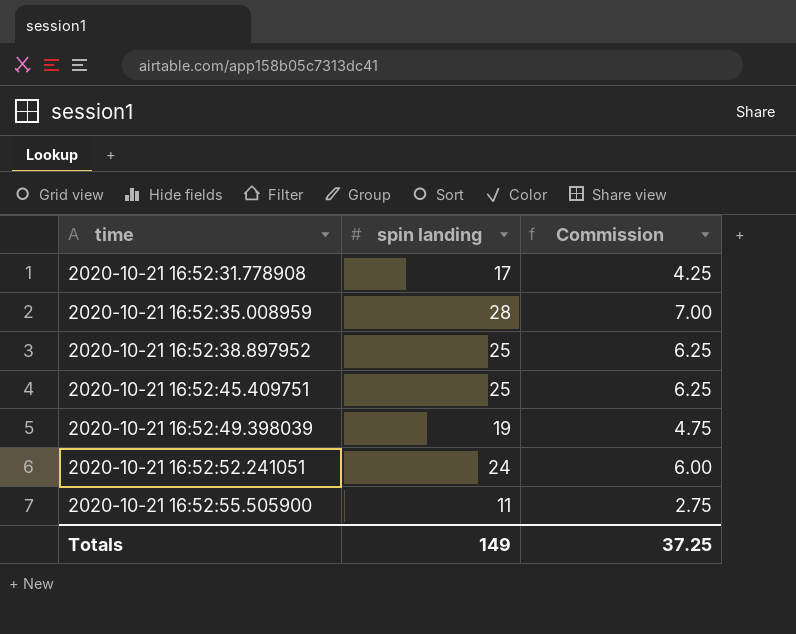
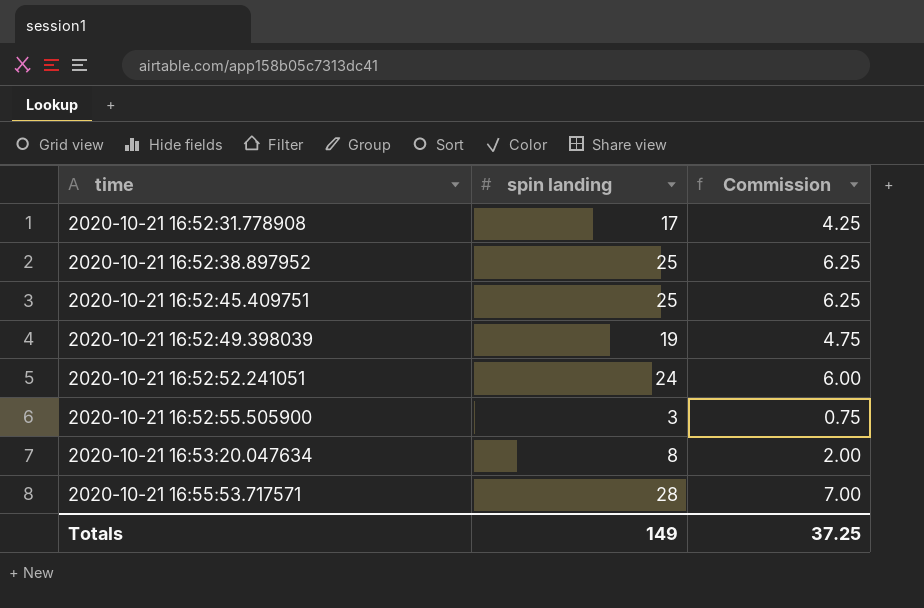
row 2020-10-21 16:52:35.008959: 28 | 7.00 -> none
2020-10-21 16:52:55.505900 | spin landing: 11 -> 3
2020-10-21 16:52:55.505900 | Commission: 2.75 -> 0.75
row 2020-10-21 16:53:20.047634: none -> 8 | 2.00
row 2020-10-21 16:55:53.717571: none -> 28 | 7.00

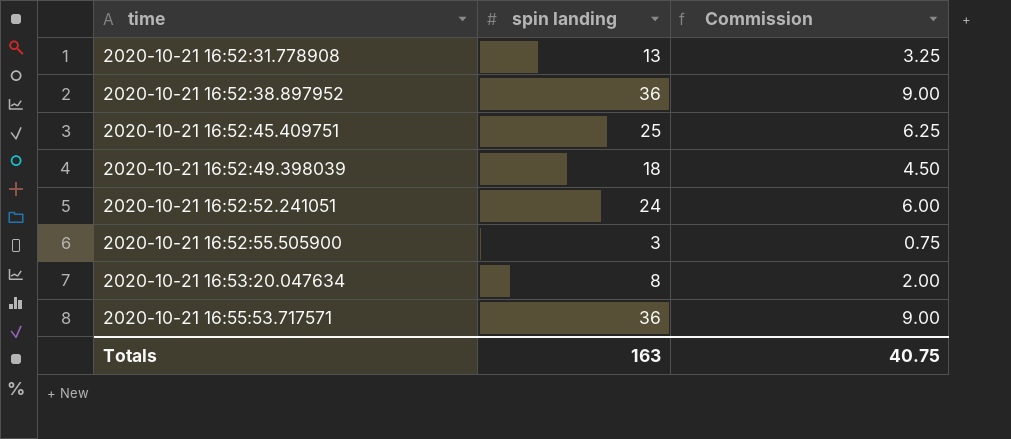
2020-10-21 16:52:31.778908 | spin landing: 17 -> 13
2020-10-21 16:52:31.778908 | Commission: 4.25 -> 3.25
2020-10-21 16:52:38.897952 | spin landing: 25 -> 36
2020-10-21 16:52:38.897952 | Commission: 6.25 -> 9.00
2020-10-21 16:52:49.398039 | spin landing: 19 -> 18
2020-10-21 16:52:49.398039 | Commission: 4.75 -> 4.50
2020-10-21 16:55:53.717571 | spin landing: 28 -> 36
2020-10-21 16:55:53.717571 | Commission: 7.00 -> 9.00
Totals | spin landing: 149 -> 163
Totals | Commission: 37.25 -> 40.75

